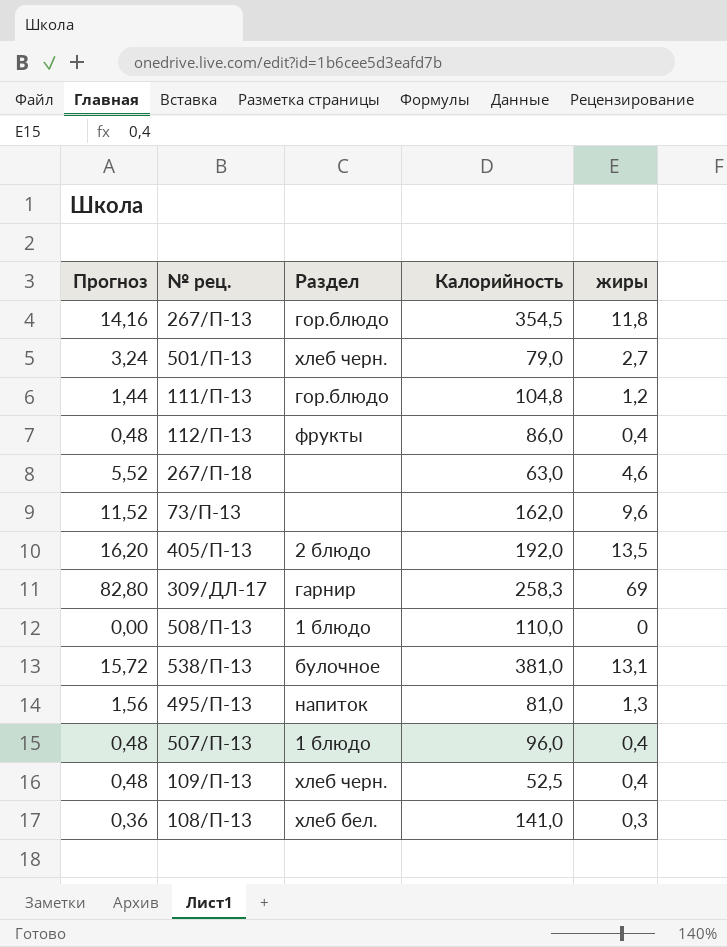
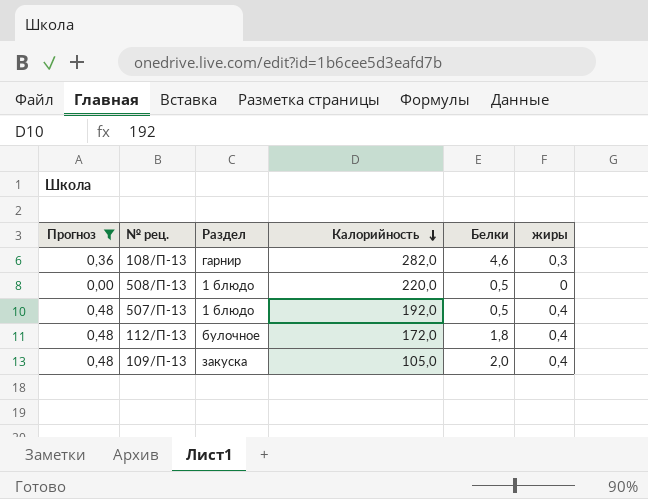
filter: none -> Прогноз <= 0,48
row order: none -> Калорийность descending
column Белки | position: none -> 5
108/П-13 | Раздел: хлеб бел. -> гарнир
108/П-13 | Калорийность: 141,0 -> 282,0
508/П-13 | Калорийность: 110,0 -> 220,0
507/П-13 | Калорийность: 96,0 -> 192,0
112/П-13 | Раздел: фрукты -> булочное
112/П-13 | Калорийность: 86,0 -> 172,0
109/П-13 | Раздел: хлеб черн. -> закуска
109/П-13 | Калорийность: 52,5 -> 105,0

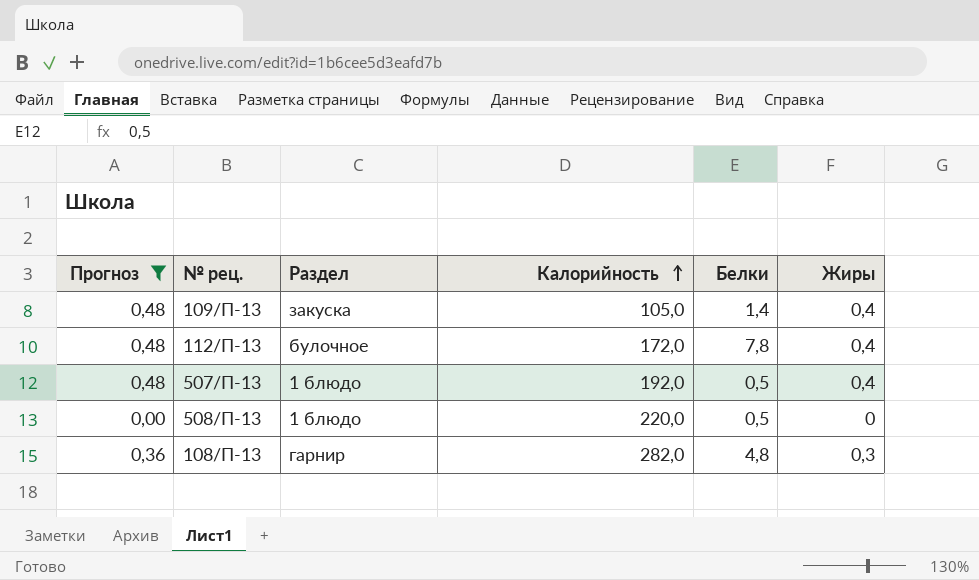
row order: Калорийность descending -> Калорийность ascending
column name: жиры -> Жиры
109/П-13 | Белки: 2,0 -> 1,4
112/П-13 | Белки: 1,8 -> 7,8
108/П-13 | Белки: 4,6 -> 4,8

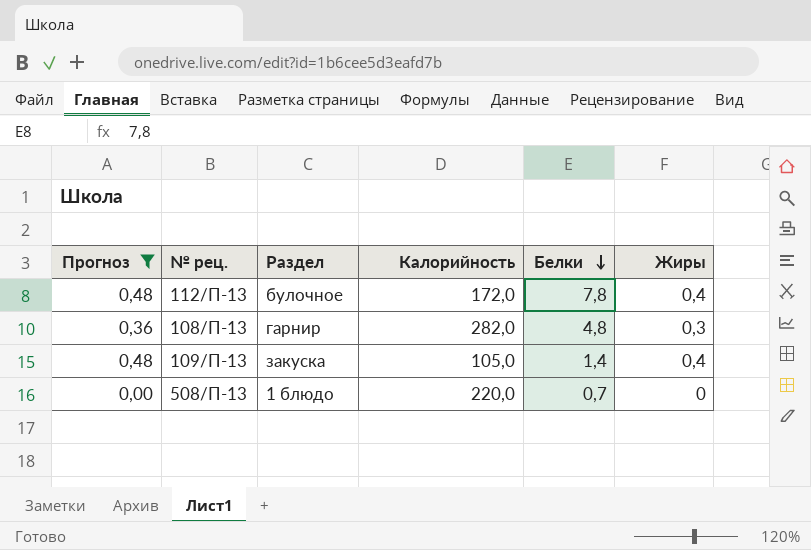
row order: Калорийность ascending -> Белки descending
row 507/П-13: 0,48 | 1 блюдо | 192,0 | 0,5 | 0,4 -> none
508/П-13 | Белки: 0,5 -> 0,7

